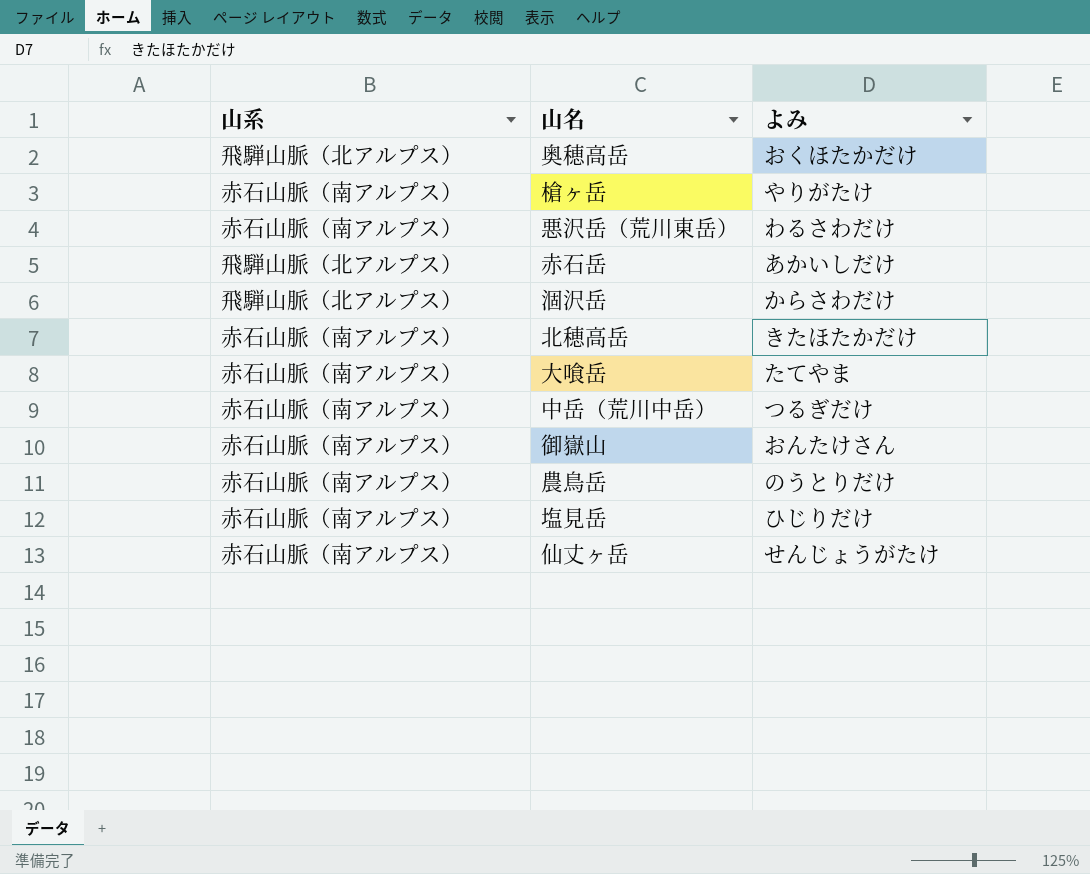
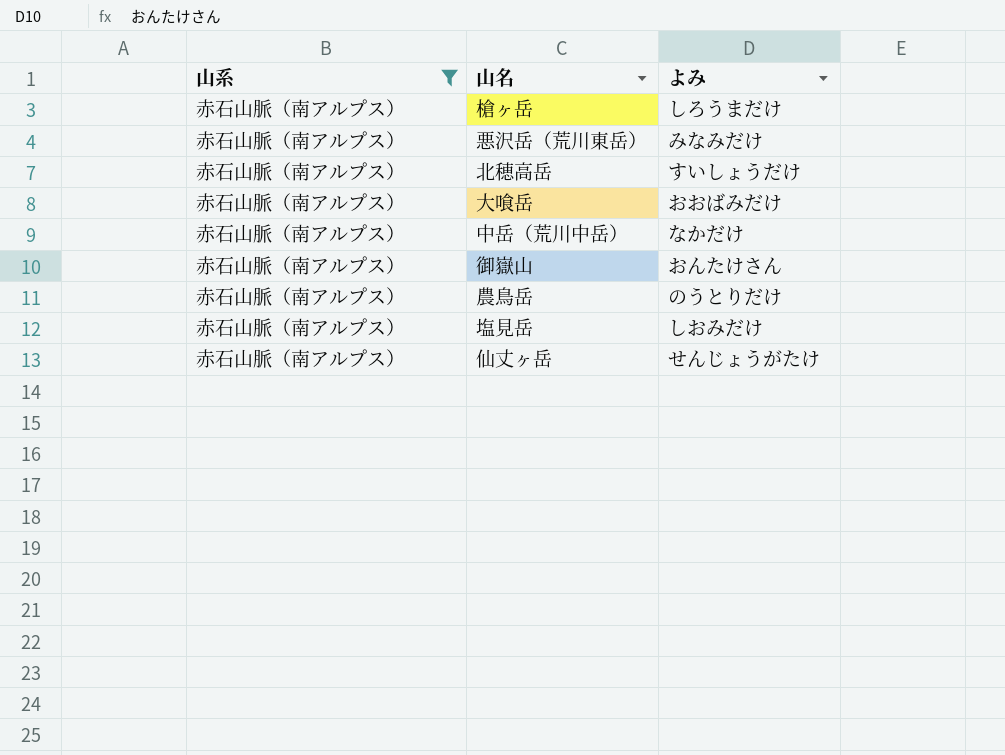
filter: none -> 山系 = 赤石山脈（南アルプス）
槍ヶ岳 | よみ: やりがたけ -> しろうまだけ
悪沢岳（荒川東岳） | よみ: わるさわだけ -> みなみだけ
北穂高岳 | よみ: きたほたかだけ -> すいしょうだけ
大喰岳 | よみ: たてやま -> おおばみだけ
中岳（荒川中岳） | よみ: つるぎだけ -> なかだけ
塩見岳 | よみ: ひじりだけ -> しおみだけ

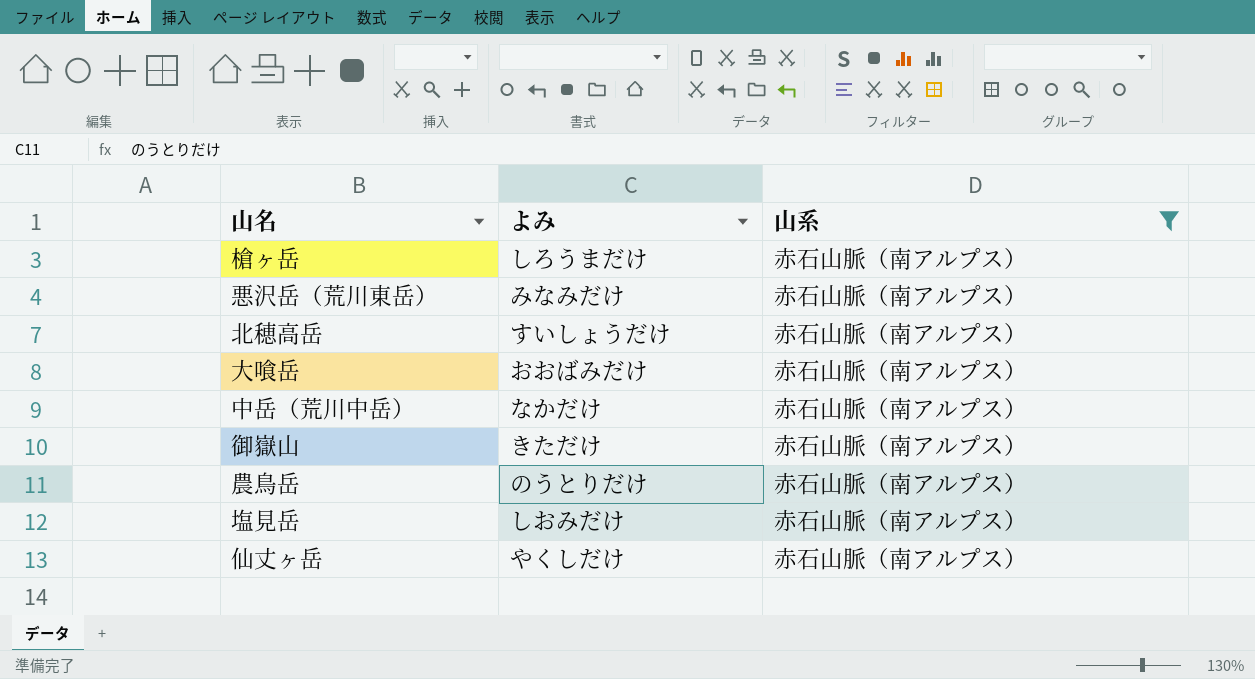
column 山系 | position: 1 -> 3
御嶽山 | よみ: おんたけさん -> きただけ
仙丈ヶ岳 | よみ: せんじょうがたけ -> やくしだけ

